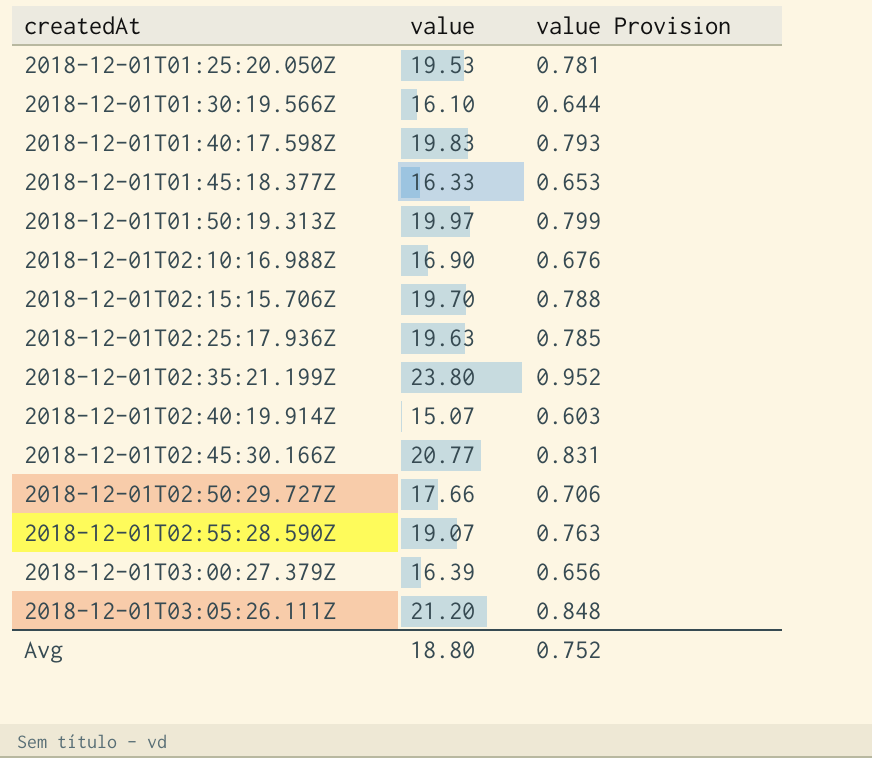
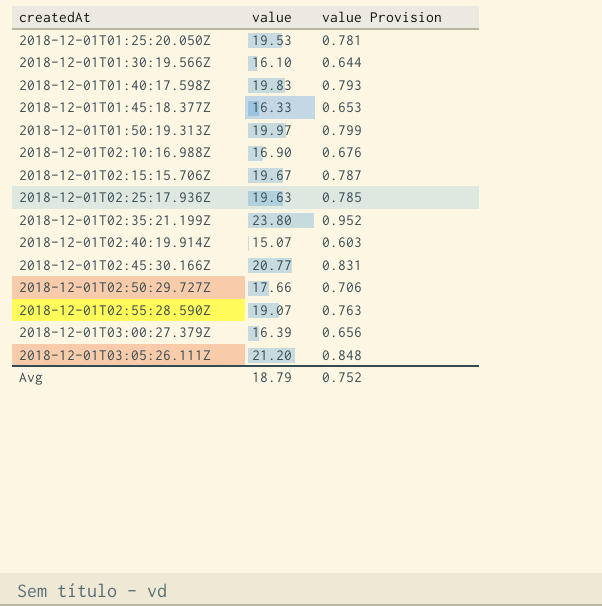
2018-12-01T02:15:15.706Z | value: 19.70 -> 19.67
2018-12-01T02:15:15.706Z | value Provision: 0.788 -> 0.787
Avg | value: 18.80 -> 18.79

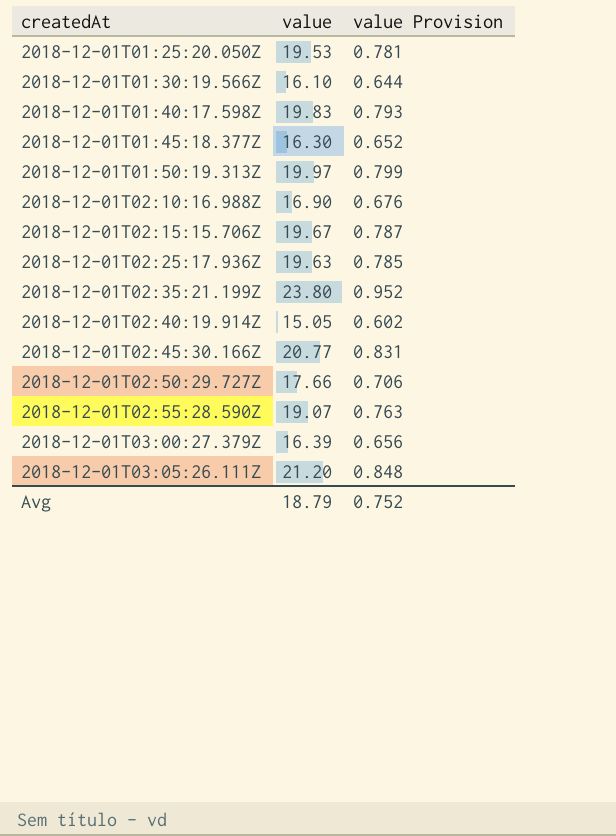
2018-12-01T01:45:18.377Z | value: 16.33 -> 16.30
2018-12-01T01:45:18.377Z | value Provision: 0.653 -> 0.652
2018-12-01T02:40:19.914Z | value: 15.07 -> 15.05
2018-12-01T02:40:19.914Z | value Provision: 0.603 -> 0.602

